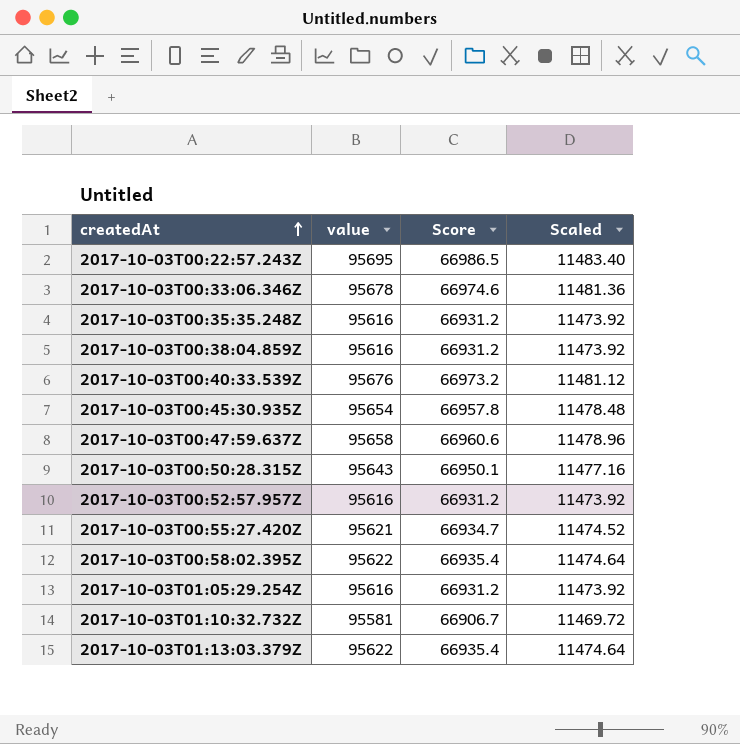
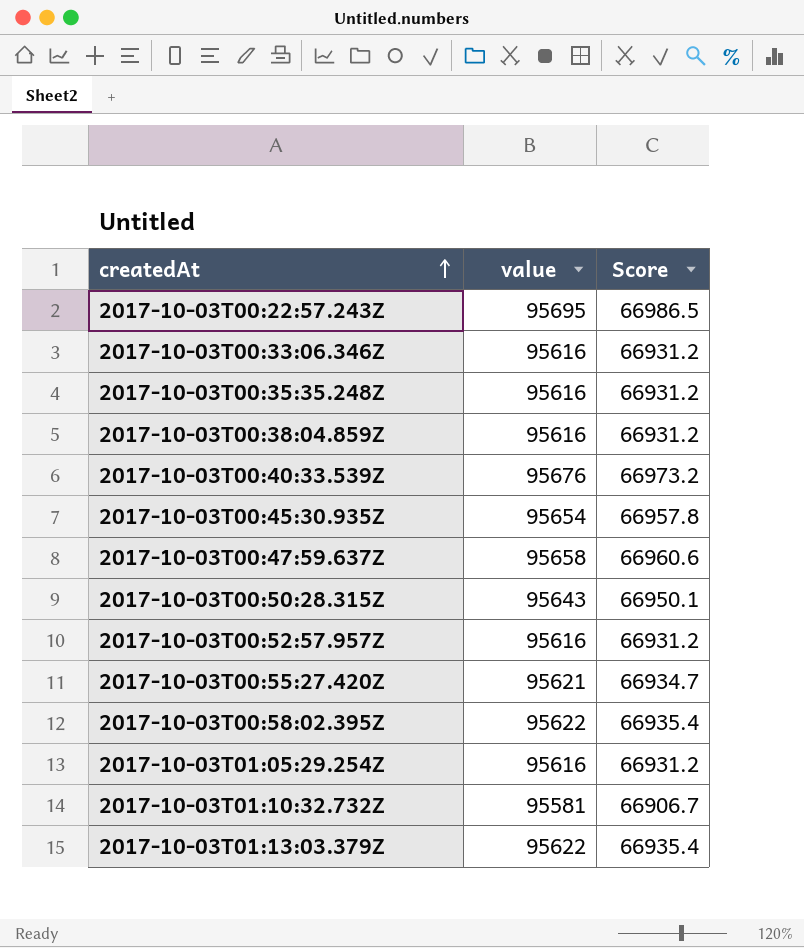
column Scaled | formula: [value] * 0.12 -> none
2017-10-03T00:33:06.346Z | value: 95678 -> 95616
2017-10-03T00:33:06.346Z | Score: 66974.6 -> 66931.2

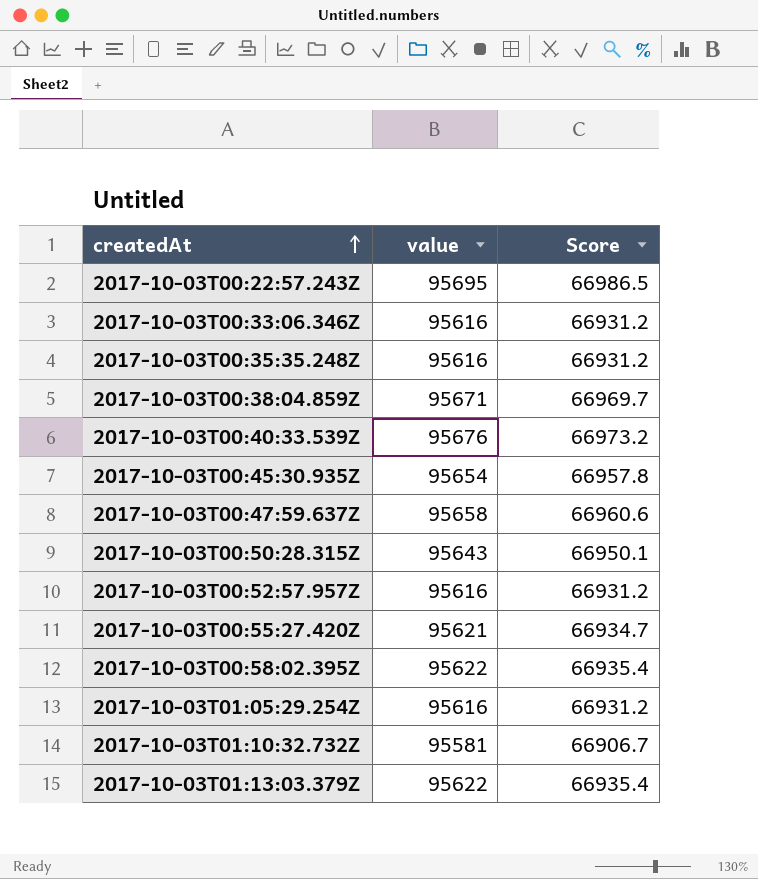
2017-10-03T00:38:04.859Z | value: 95616 -> 95671
2017-10-03T00:38:04.859Z | Score: 66931.2 -> 66969.7

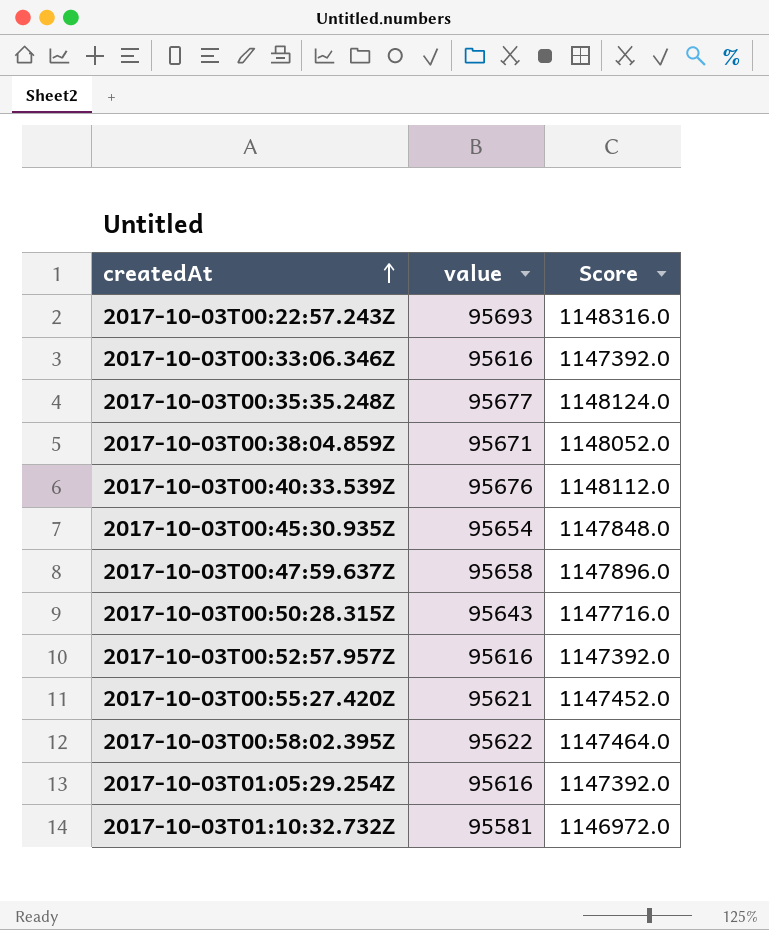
column Score | formula: [value] * 0.7 -> [value] * 12
row 2017-10-03T01:13:03.379Z: 95622 | 66935.4 -> none
2017-10-03T00:22:57.243Z | value: 95695 -> 95693
2017-10-03T00:35:35.248Z | value: 95616 -> 95677

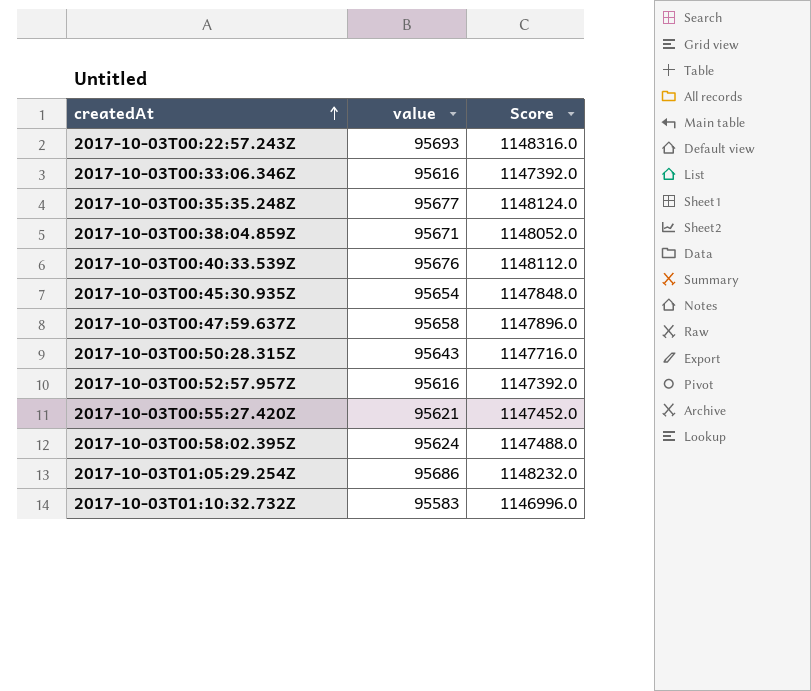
2017-10-03T00:58:02.395Z | value: 95622 -> 95624
2017-10-03T00:58:02.395Z | Score: 1147464.0 -> 1147488.0
2017-10-03T01:05:29.254Z | value: 95616 -> 95686
2017-10-03T01:05:29.254Z | Score: 1147392.0 -> 1148232.0
2017-10-03T01:10:32.732Z | value: 95581 -> 95583
2017-10-03T01:10:32.732Z | Score: 1146972.0 -> 1146996.0

